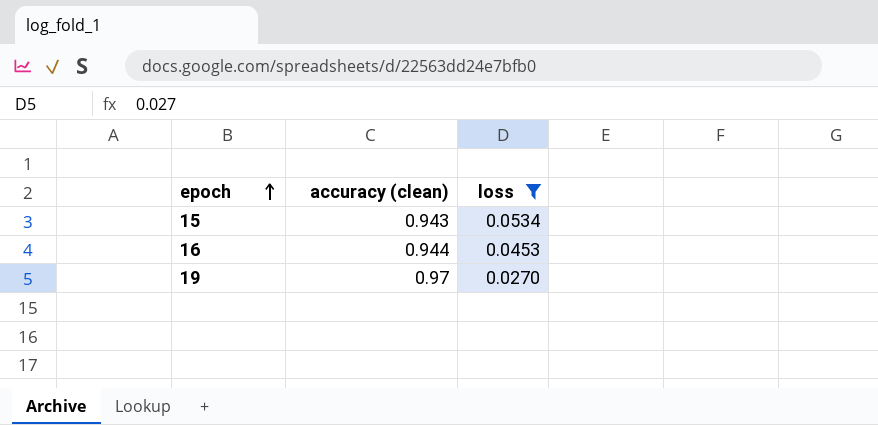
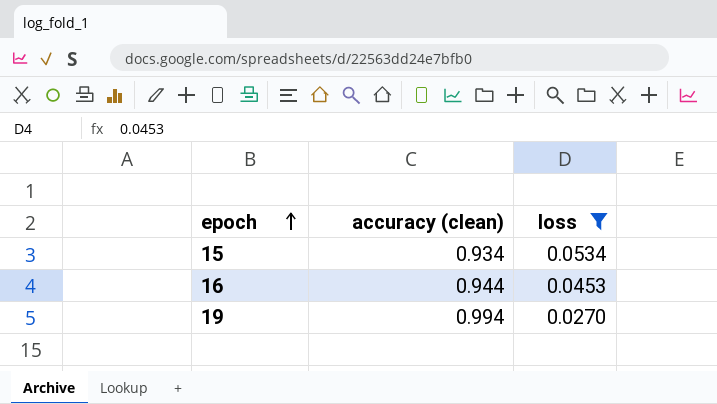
15 | accuracy (clean): 0.943 -> 0.934
19 | accuracy (clean): 0.97 -> 0.994

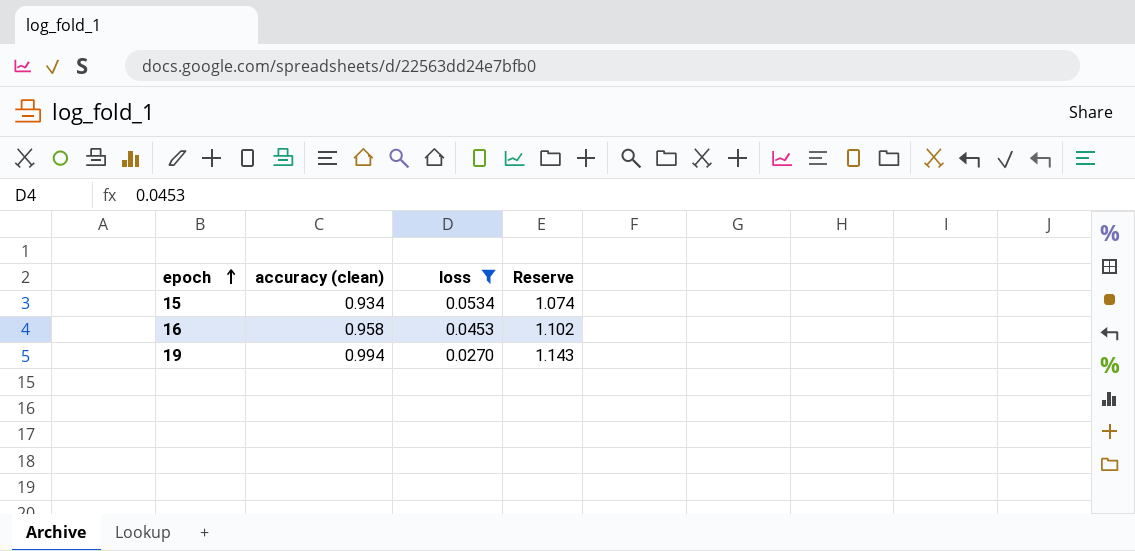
column Reserve | formula: none -> [accuracy (clean)] * 1.15
16 | accuracy (clean): 0.944 -> 0.958

